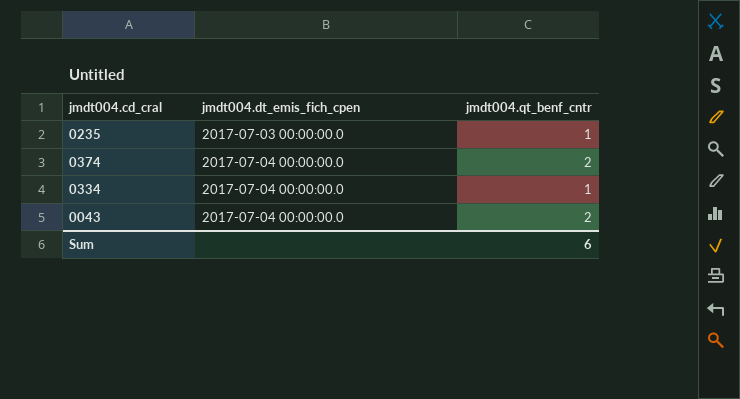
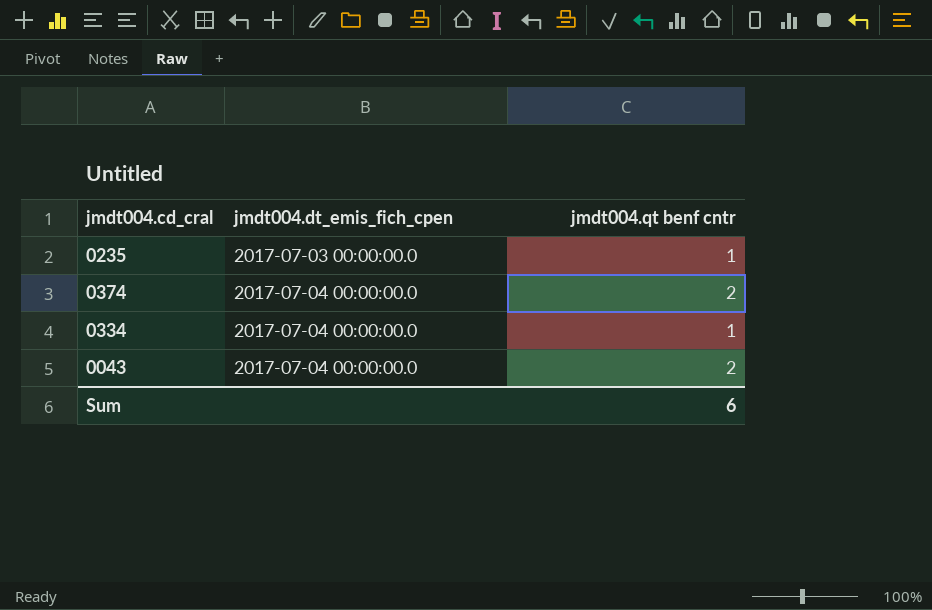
column name: jmdt004.qt_benf_cntr -> jmdt004.qt benf cntr

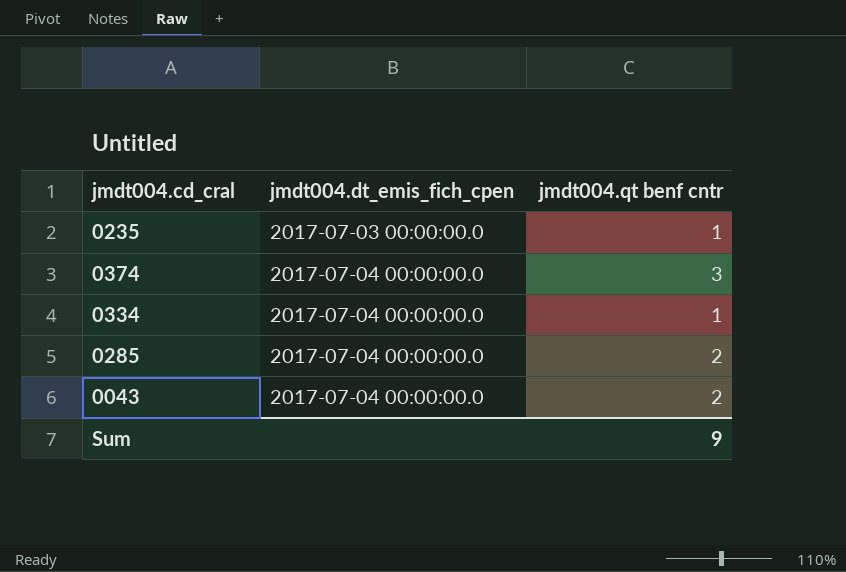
0374 | jmdt004.qt benf cntr: 2 -> 3
row 0285: none -> 2017-07-04 00:00:00.0 | 2
Sum | jmdt004.qt benf cntr: 6 -> 9

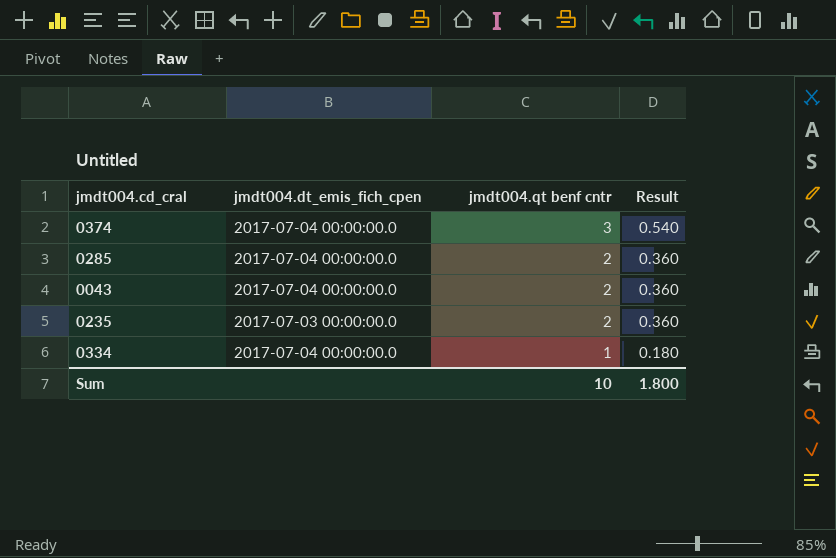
row order: jmdt004.dt_emis_fich_cpen ascending -> jmdt004.qt benf cntr descending
column Result | formula: none -> [jmdt004.qt benf cntr] * 0.18
0235 | jmdt004.qt benf cntr: 1 -> 2
Sum | jmdt004.qt benf cntr: 9 -> 10

